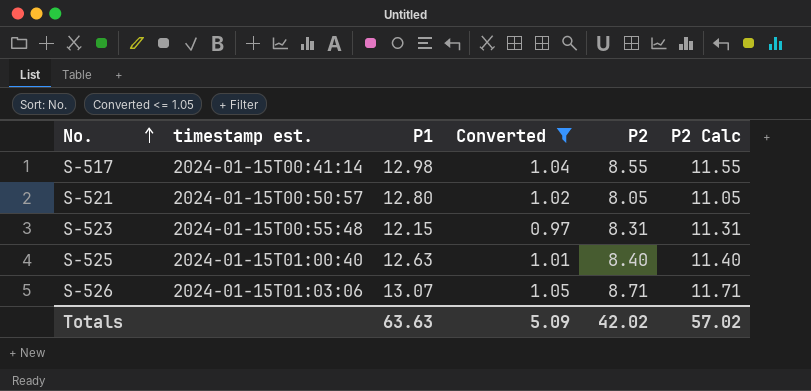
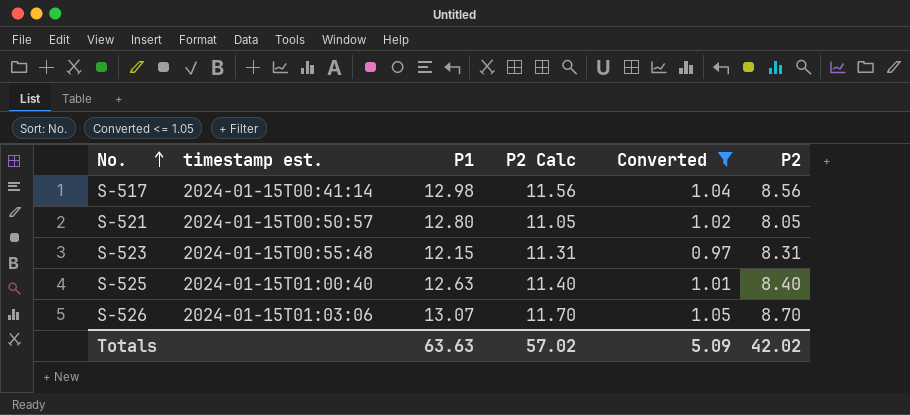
column P2 Calc | position: 6 -> 4
S-517 | P2 Calc: 11.55 -> 11.56
S-517 | P2: 8.55 -> 8.56
S-526 | P2 Calc: 11.71 -> 11.70
S-526 | P2: 8.71 -> 8.70

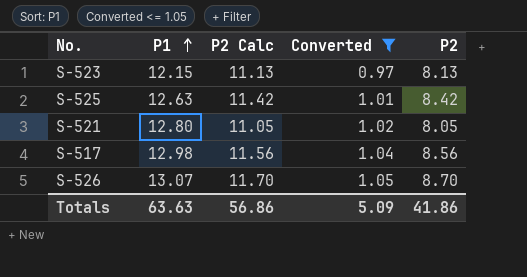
row order: No. ascending -> P1 ascending
column timestamp est. | position: 2 -> none
S-523 | P2 Calc: 11.31 -> 11.13
S-523 | P2: 8.31 -> 8.13
S-525 | P2 Calc: 11.40 -> 11.42
S-525 | P2: 8.40 -> 8.42
Totals | P2 Calc: 57.02 -> 56.86
Totals | P2: 42.02 -> 41.86

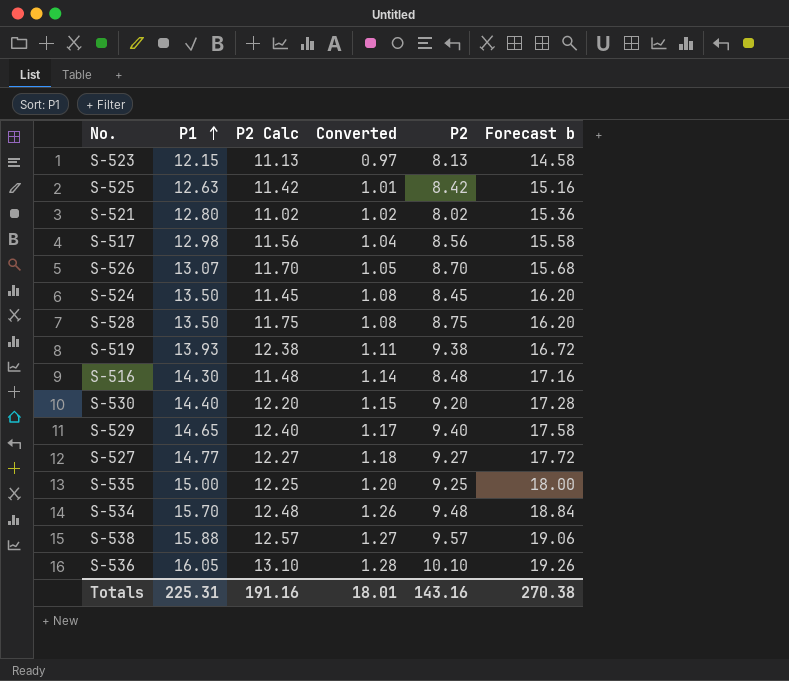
filter: Converted <= 1.05 -> none
column Forecast b | formula: none -> [P1] * 1.2
S-521 | P2 Calc: 11.05 -> 11.02
S-521 | P2: 8.05 -> 8.02
Totals | P1: 63.63 -> 225.31
Totals | P2 Calc: 56.86 -> 191.16
Totals | Converted: 5.09 -> 18.01
Totals | P2: 41.86 -> 143.16

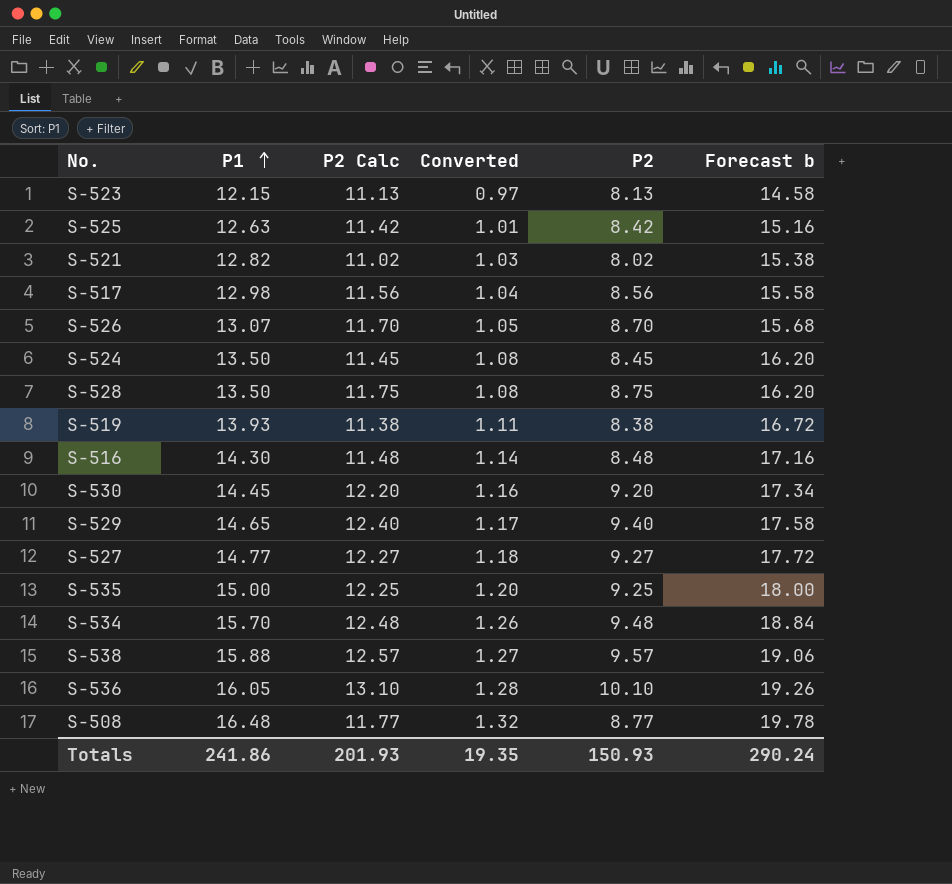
S-521 | P1: 12.80 -> 12.82
S-521 | Converted: 1.02 -> 1.03
S-521 | Forecast b: 15.36 -> 15.38
S-519 | P2 Calc: 12.38 -> 11.38
S-519 | P2: 9.38 -> 8.38
S-530 | P1: 14.40 -> 14.45
S-530 | Converted: 1.15 -> 1.16
S-530 | Forecast b: 17.28 -> 17.34
row S-508: none -> 16.48 | 11.77 | 1.32 | 8.77 | 19.78
Totals | P1: 225.31 -> 241.86
Totals | P2 Calc: 191.16 -> 201.93
Totals | Converted: 18.01 -> 19.35
Totals | P2: 143.16 -> 150.93
Totals | Forecast b: 270.38 -> 290.24

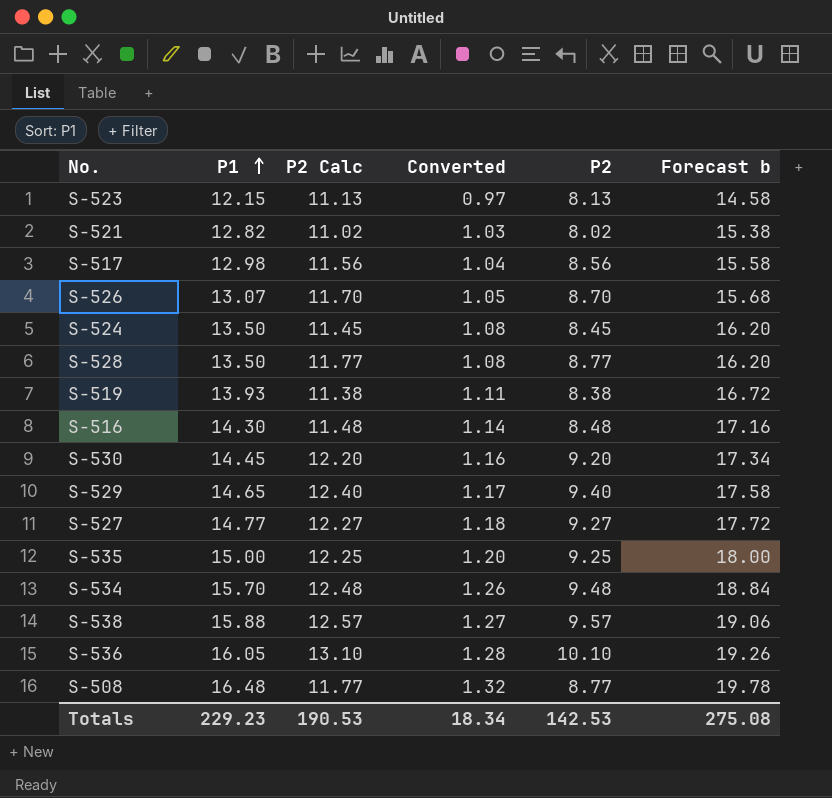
row S-525: 12.63 | 11.42 | 1.01 | 8.42 | 15.16 -> none
S-528 | P2 Calc: 11.75 -> 11.77
S-528 | P2: 8.75 -> 8.77
Totals | P1: 241.86 -> 229.23
Totals | P2 Calc: 201.93 -> 190.53
Totals | Converted: 19.35 -> 18.34
Totals | P2: 150.93 -> 142.53
Totals | Forecast b: 290.24 -> 275.08

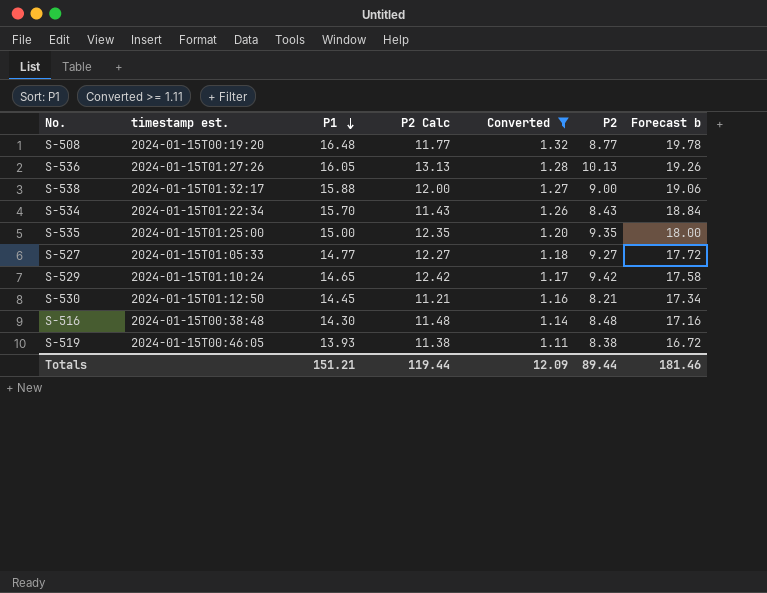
filter: none -> Converted >= 1.11
row order: P1 ascending -> P1 descending
column timestamp est. | position: none -> 2
S-536 | P2 Calc: 13.10 -> 13.13
S-536 | P2: 10.10 -> 10.13
S-538 | P2 Calc: 12.57 -> 12.00
S-538 | P2: 9.57 -> 9.00
S-534 | P2 Calc: 12.48 -> 11.43
S-534 | P2: 9.48 -> 8.43
S-535 | P2 Calc: 12.25 -> 12.35
S-535 | P2: 9.25 -> 9.35
S-529 | P2 Calc: 12.40 -> 12.42
S-529 | P2: 9.40 -> 9.42
S-530 | P2 Calc: 12.20 -> 11.21
S-530 | P2: 9.20 -> 8.21
Totals | P1: 229.23 -> 151.21
Totals | P2 Calc: 190.53 -> 119.44
Totals | Converted: 18.34 -> 12.09
Totals | P2: 142.53 -> 89.44
Totals | Forecast b: 275.08 -> 181.46

